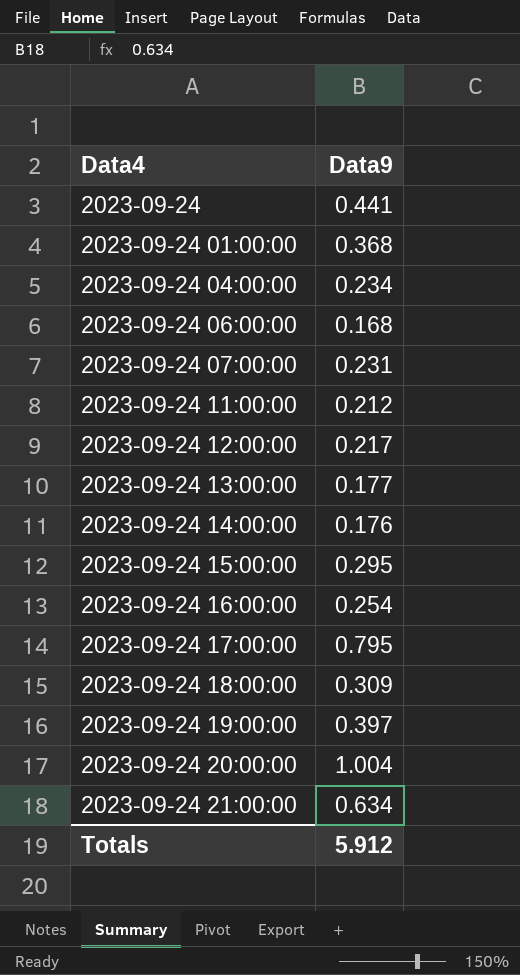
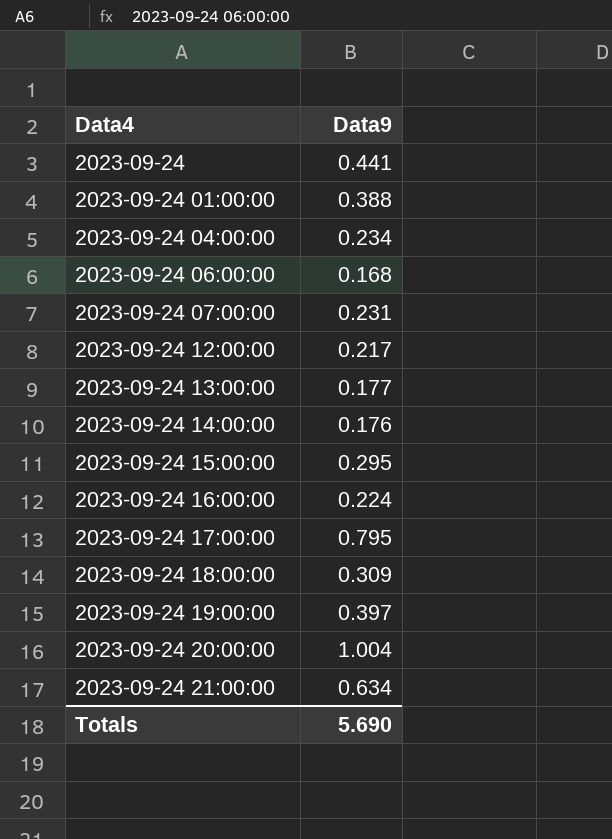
row 2023-09-24 11:00:00: 0.212 -> none
2023-09-24 01:00:00 | Data9: 0.368 -> 0.388
2023-09-24 16:00:00 | Data9: 0.254 -> 0.224
Totals | Data9: 5.912 -> 5.690

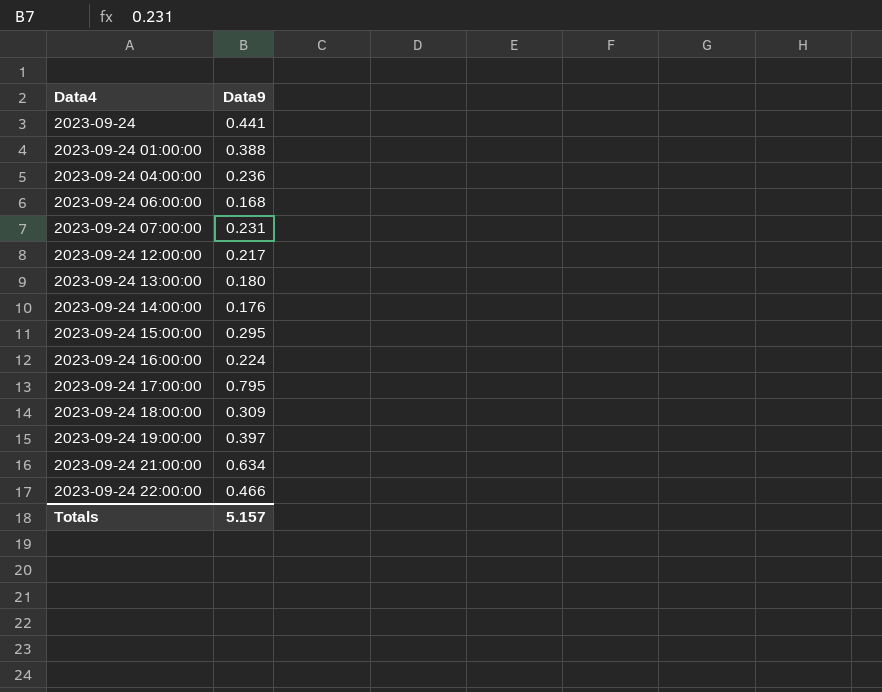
row 2023-09-24 20:00:00: 1.004 -> none
2023-09-24 04:00:00 | Data9: 0.234 -> 0.236
2023-09-24 13:00:00 | Data9: 0.177 -> 0.180
row 2023-09-24 22:00:00: none -> 0.466
Totals | Data9: 5.690 -> 5.157

